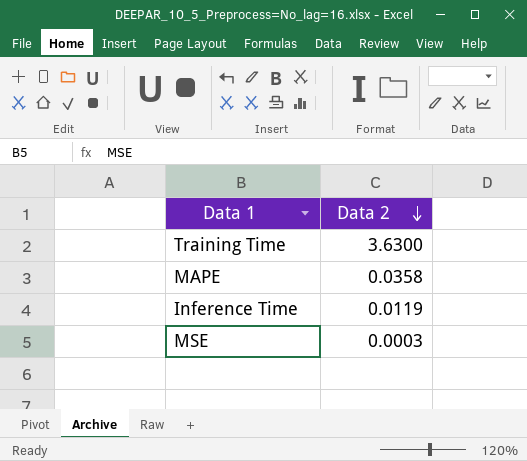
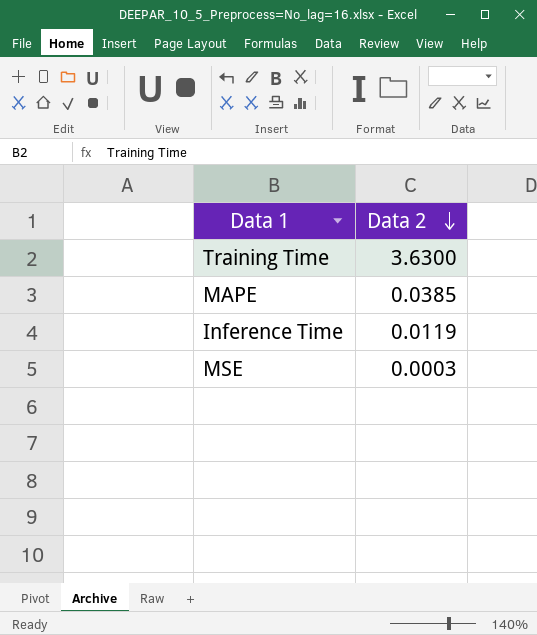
MAPE | Data 2: 0.0358 -> 0.0385

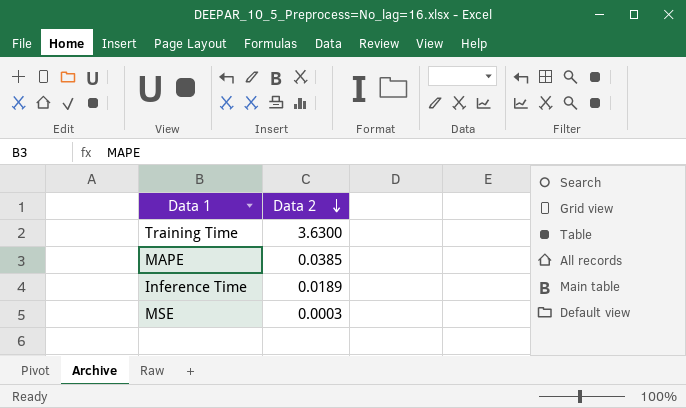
Inference Time | Data 2: 0.0119 -> 0.0189

